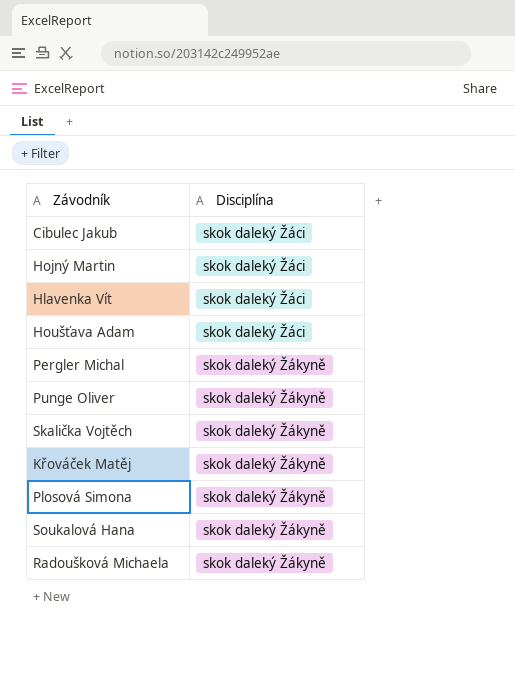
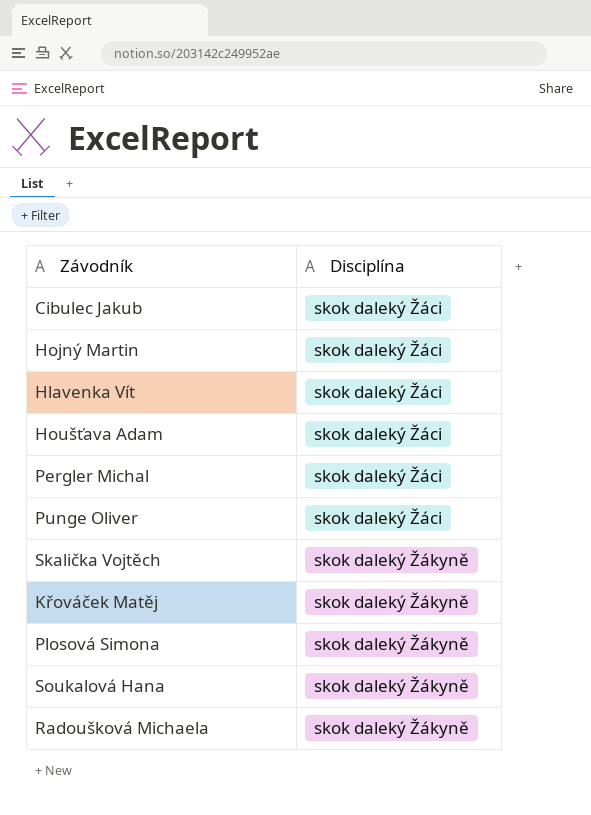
Pergler Michal | Disciplína: skok daleký Žákyně -> skok daleký Žáci
Punge Oliver | Disciplína: skok daleký Žákyně -> skok daleký Žáci

